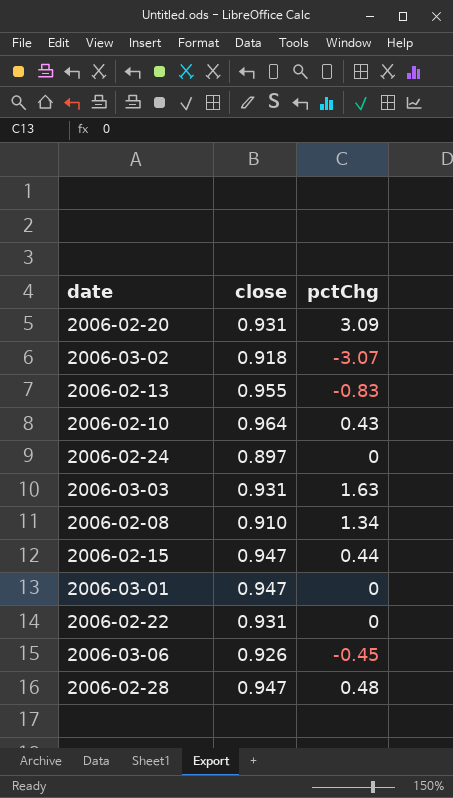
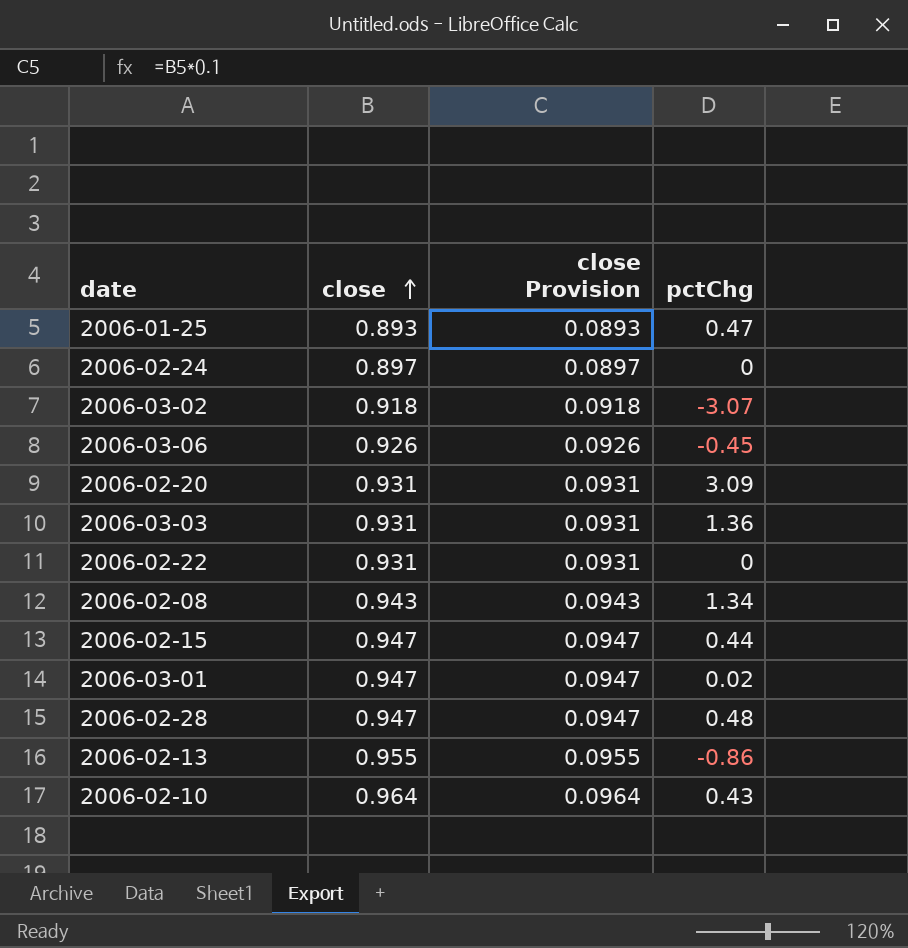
row order: none -> close ascending
column close Provision | formula: none -> [close] * 0.1
row 2006-01-25: none -> 0.893 | 0.0893 | 0.47
2006-03-03 | pctChg: 1.63 -> 1.36
2006-02-08 | close: 0.910 -> 0.943
2006-03-01 | pctChg: 0 -> 0.02
2006-02-13 | pctChg: -0.83 -> -0.86

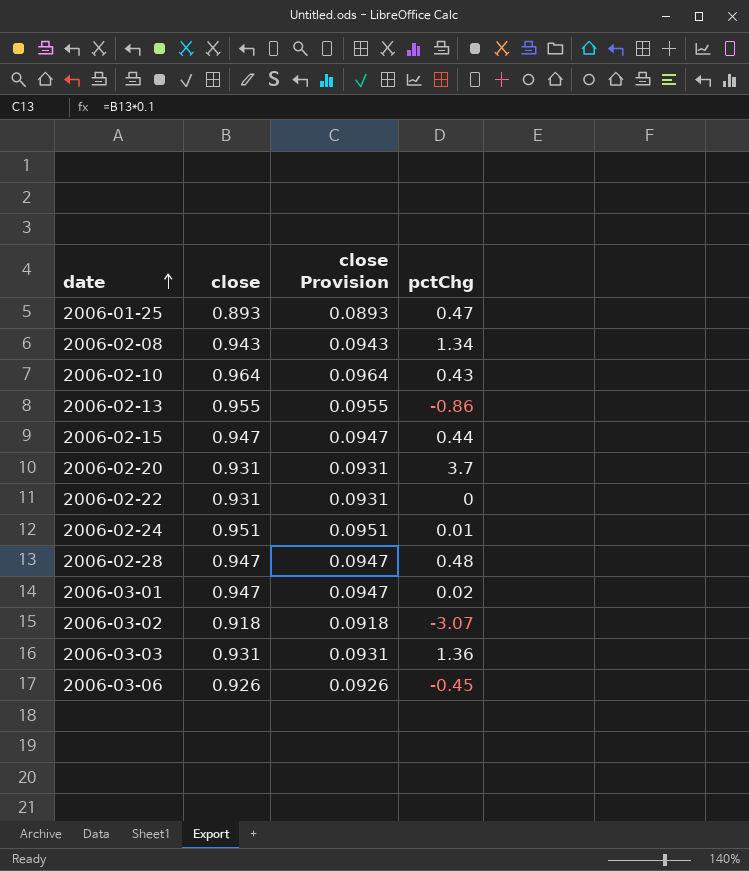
row order: close ascending -> date ascending
2006-02-20 | pctChg: 3.09 -> 3.7
2006-02-24 | close: 0.897 -> 0.951
2006-02-24 | close Provision: 0.0897 -> 0.0951
2006-02-24 | pctChg: 0 -> 0.01

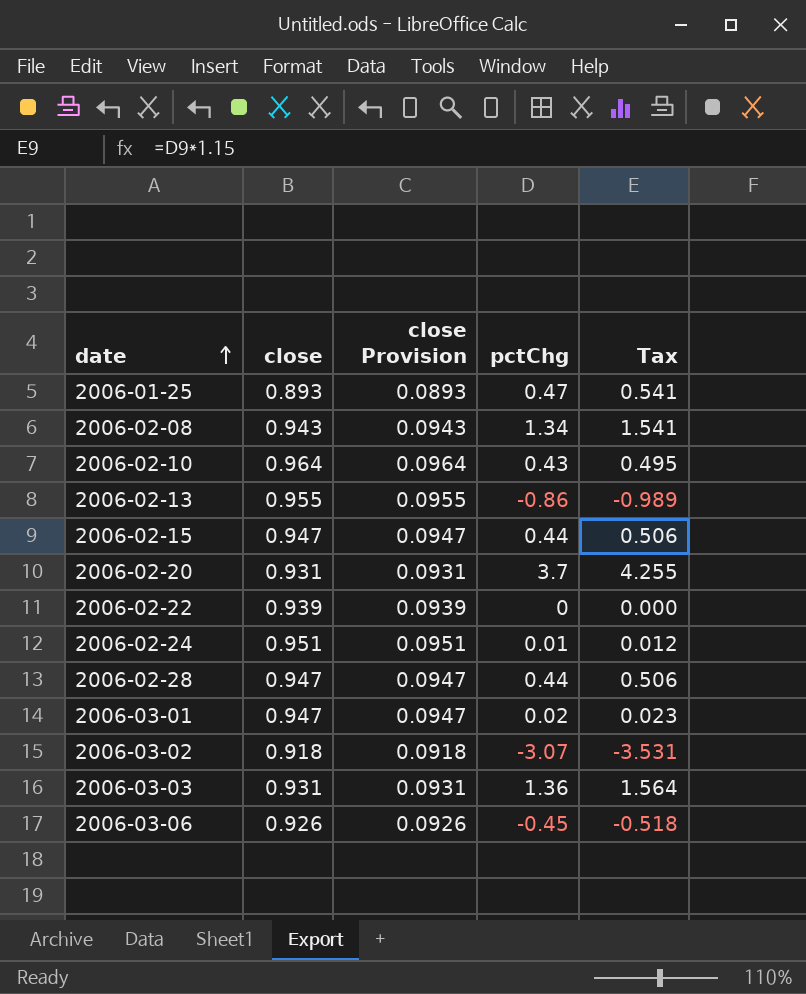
column Tax | formula: none -> [pctChg] * 1.15
2006-02-22 | close: 0.931 -> 0.939
2006-02-22 | close Provision: 0.0931 -> 0.0939
2006-02-28 | pctChg: 0.48 -> 0.44

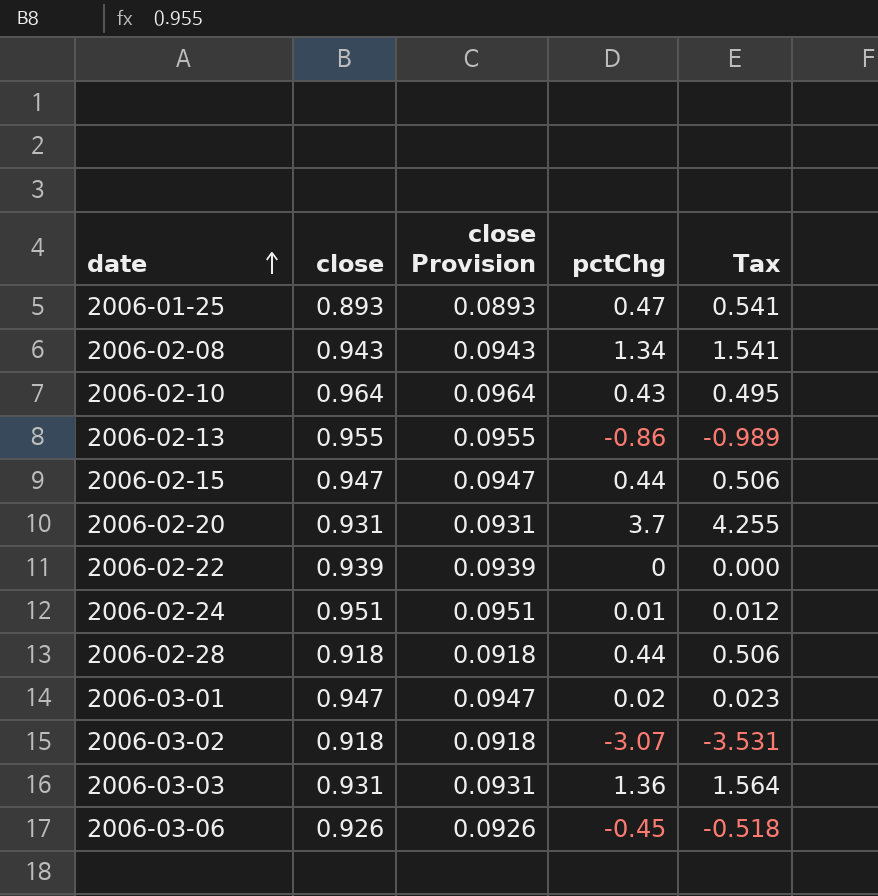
2006-02-28 | close: 0.947 -> 0.918
2006-02-28 | close Provision: 0.0947 -> 0.0918

